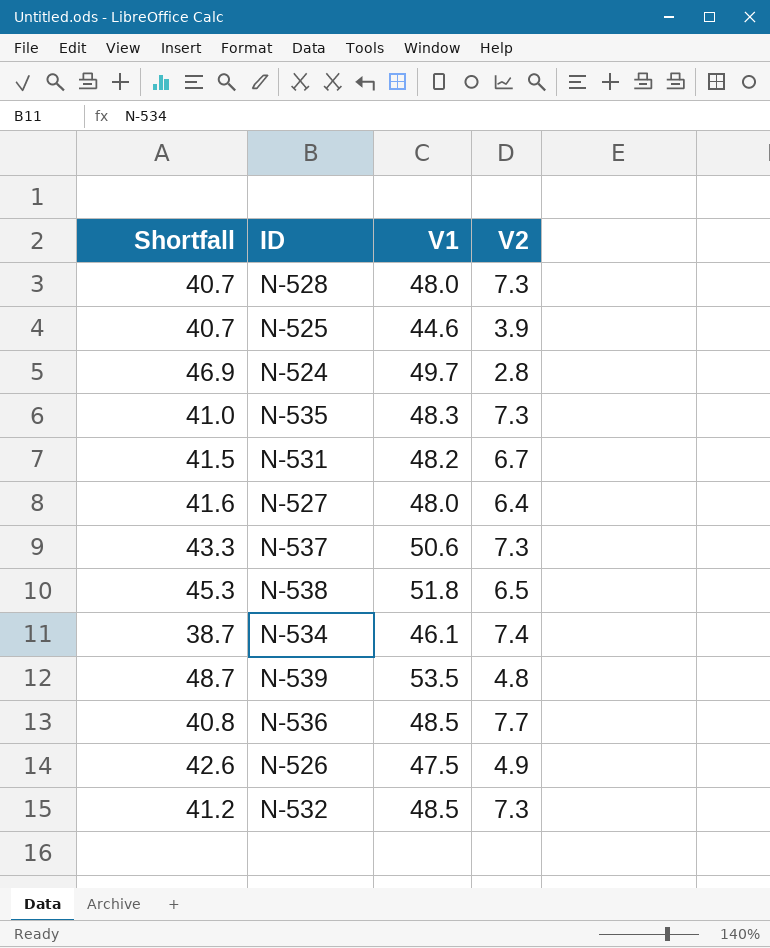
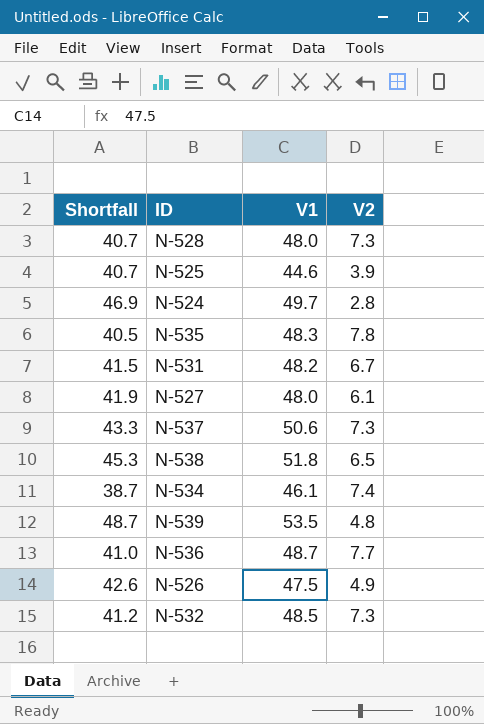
N-535 | Shortfall: 41.0 -> 40.5
N-535 | V2: 7.3 -> 7.8
N-527 | Shortfall: 41.6 -> 41.9
N-527 | V2: 6.4 -> 6.1
N-536 | Shortfall: 40.8 -> 41.0
N-536 | V1: 48.5 -> 48.7

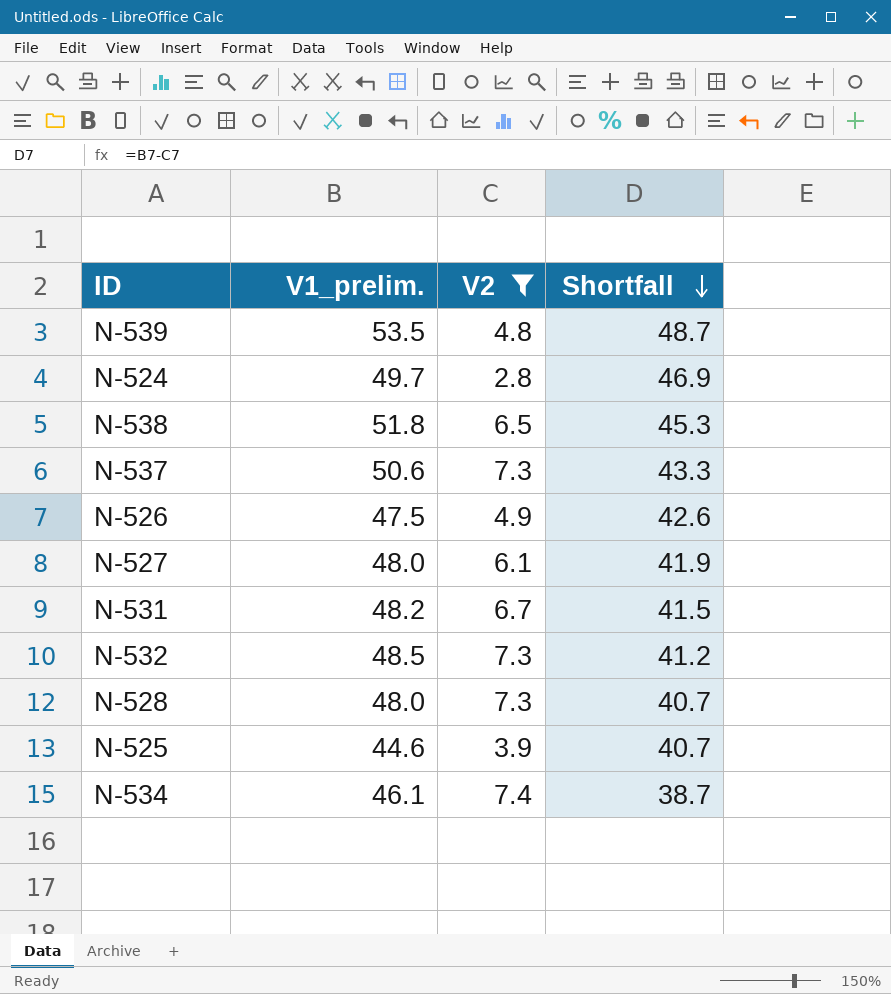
filter: none -> V2 <= 7.4
row order: none -> Shortfall descending
column name: V1 -> V1_prelim.
column Shortfall | position: 1 -> 4

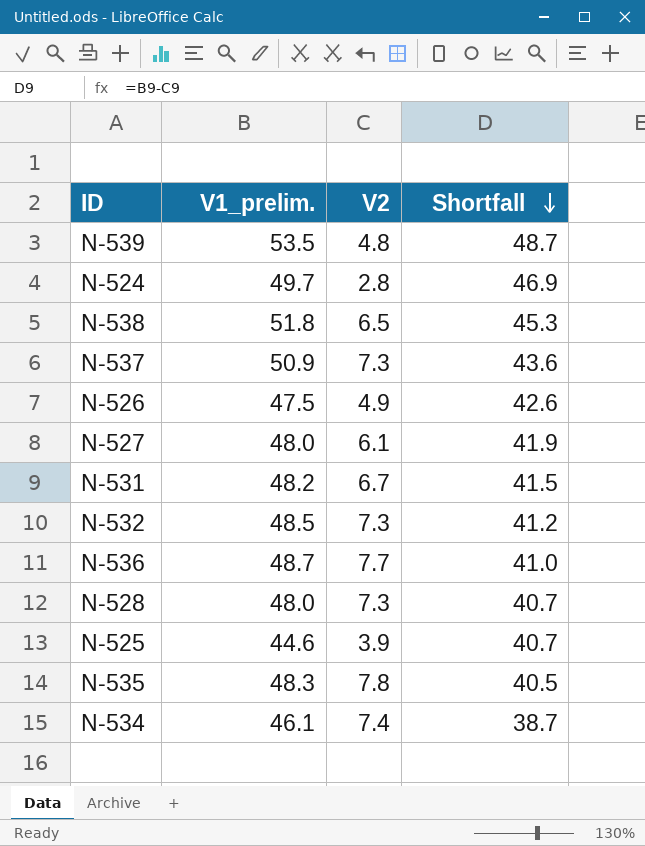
filter: V2 <= 7.4 -> none
N-537 | V1_prelim.: 50.6 -> 50.9
N-537 | Shortfall: 43.3 -> 43.6

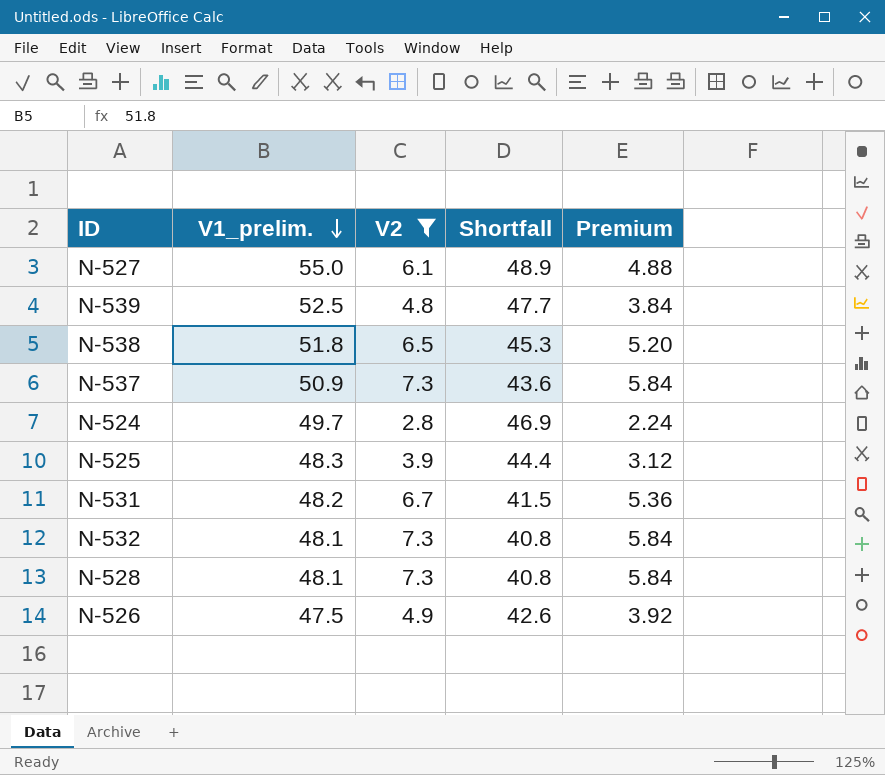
filter: none -> V2 <= 7.3
row order: Shortfall descending -> V1_prelim. descending
column Premium | formula: none -> [V2] * 0.8
N-527 | V1_prelim.: 48.0 -> 55.0
N-527 | Shortfall: 41.9 -> 48.9
N-539 | V1_prelim.: 53.5 -> 52.5
N-539 | Shortfall: 48.7 -> 47.7
N-525 | V1_prelim.: 44.6 -> 48.3
N-525 | Shortfall: 40.7 -> 44.4
N-532 | V1_prelim.: 48.5 -> 48.1
N-532 | Shortfall: 41.2 -> 40.8
N-528 | V1_prelim.: 48.0 -> 48.1
N-528 | Shortfall: 40.7 -> 40.8

